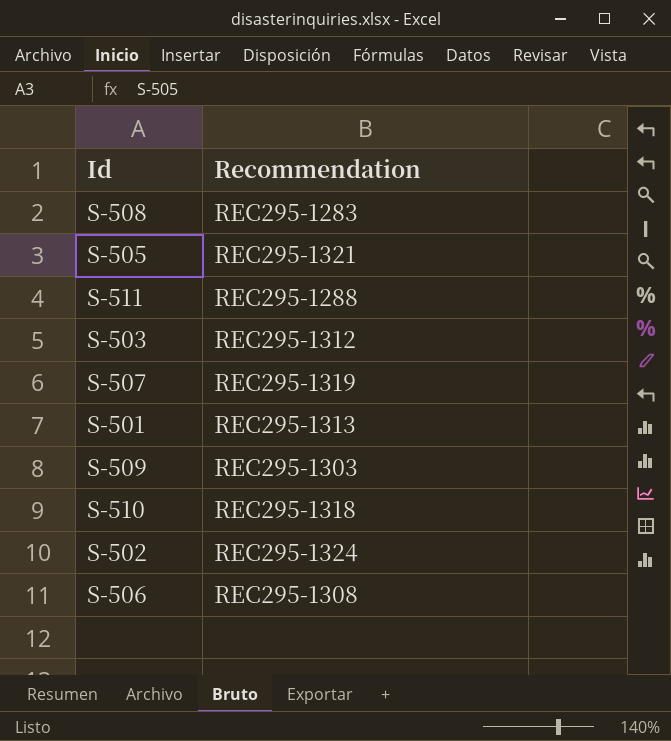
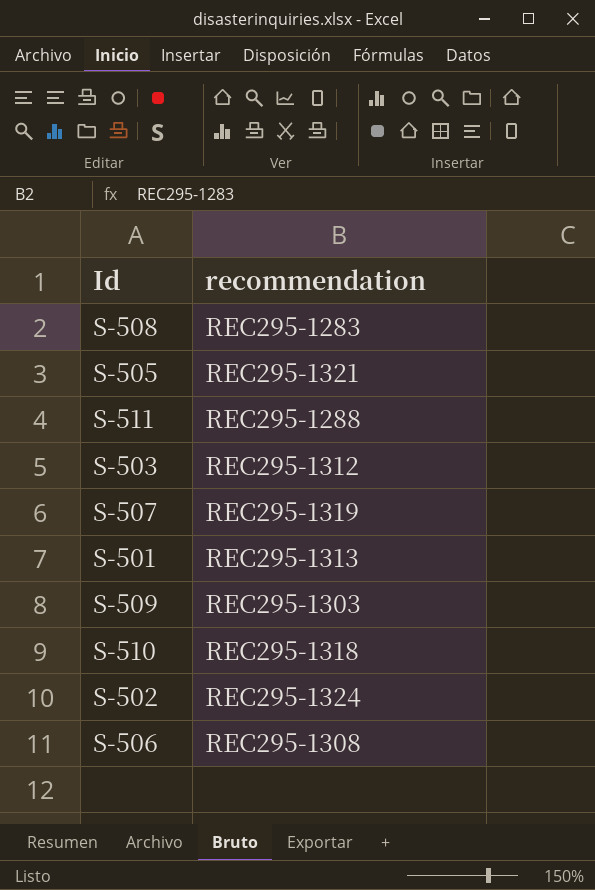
column name: Recommendation -> recommendation

